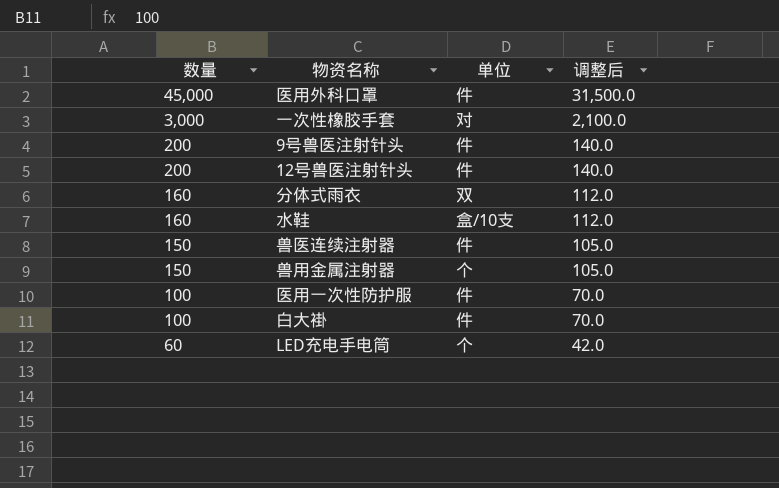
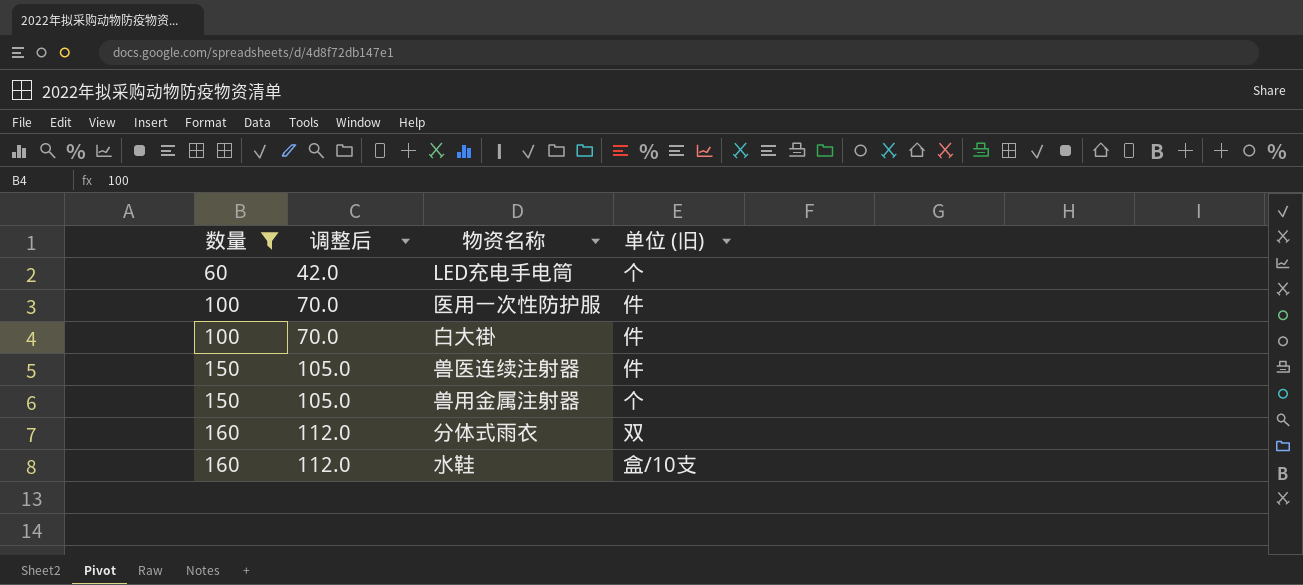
filter: none -> 数量 <= 160
row order: 数量 descending -> 数量 ascending
column 调整后 | position: 4 -> 2
column name: 单位 -> 单位 (旧)

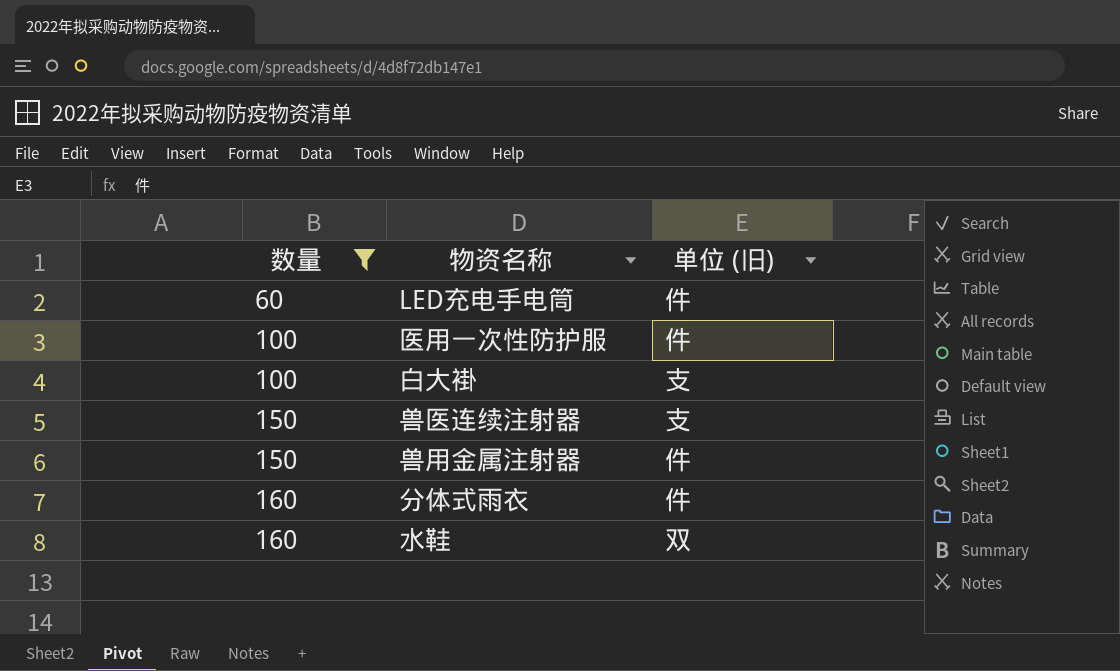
column 调整后 | formula: [数量] * 0.7 -> none
LED充电手电筒 | 单位 (旧): 个 -> 件
白大褂 | 单位 (旧): 件 -> 支
兽医连续注射器 | 单位 (旧): 件 -> 支
兽用金属注射器 | 单位 (旧): 个 -> 件
分体式雨衣 | 单位 (旧): 双 -> 件
水鞋 | 单位 (旧): 盒/10支 -> 双

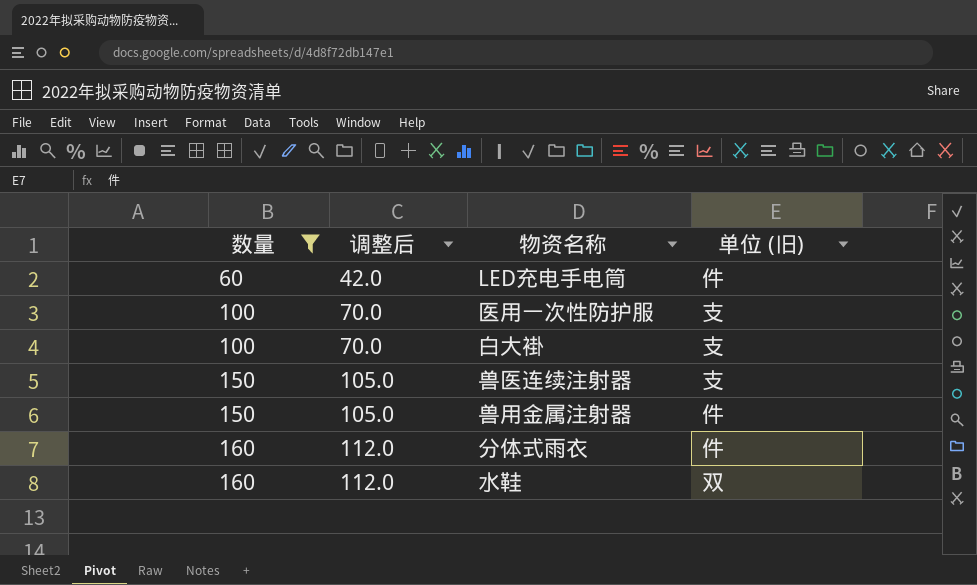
column 调整后 | formula: none -> [数量] * 0.7
医用一次性防护服 | 单位 (旧): 件 -> 支

